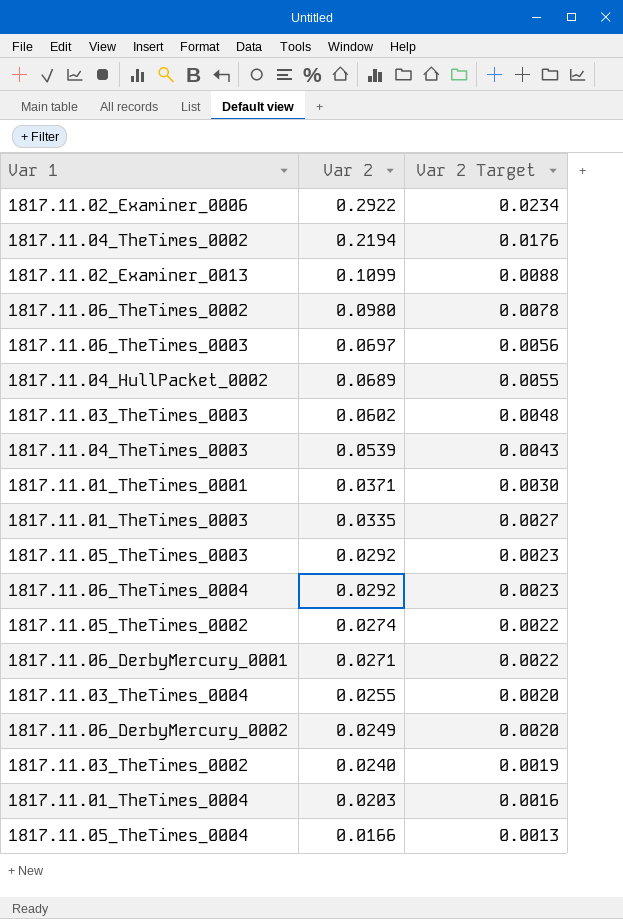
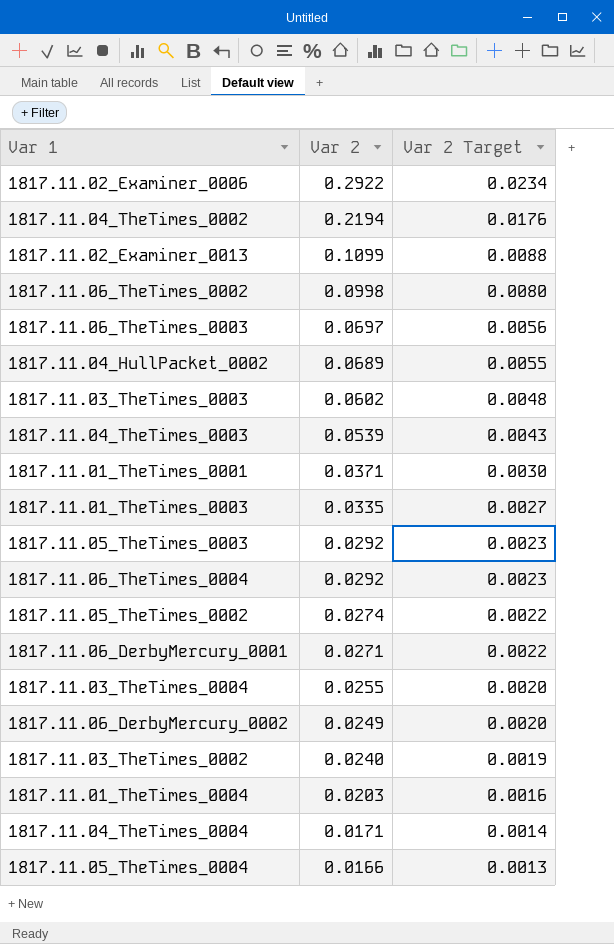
1817.11.06_TheTimes_0002 | Var 2: 0.0980 -> 0.0998
1817.11.06_TheTimes_0002 | Var 2 Target: 0.0078 -> 0.0080
row 1817.11.04_TheTimes_0004: none -> 0.0171 | 0.0014

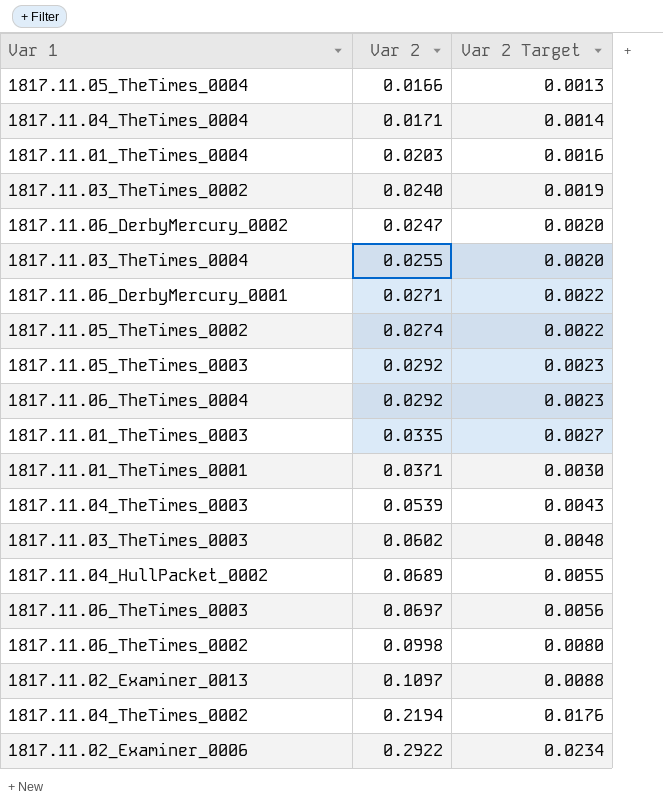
row order: Var 2 descending -> Var 2 ascending
1817.11.06_DerbyMercury_0002 | Var 2: 0.0249 -> 0.0247
1817.11.02_Examiner_0013 | Var 2: 0.1099 -> 0.1097

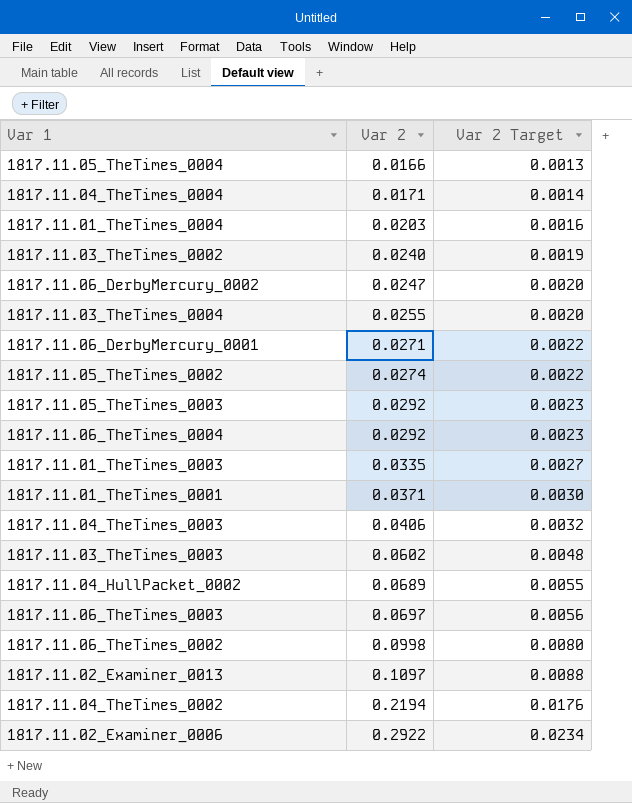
1817.11.04_TheTimes_0003 | Var 2: 0.0539 -> 0.0406
1817.11.04_TheTimes_0003 | Var 2 Target: 0.0043 -> 0.0032

